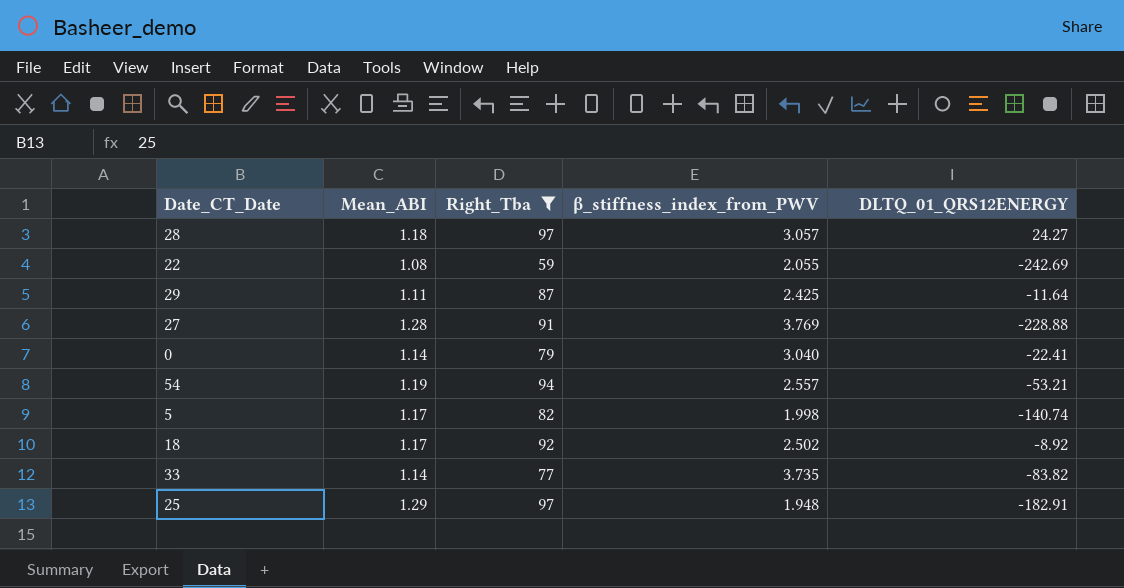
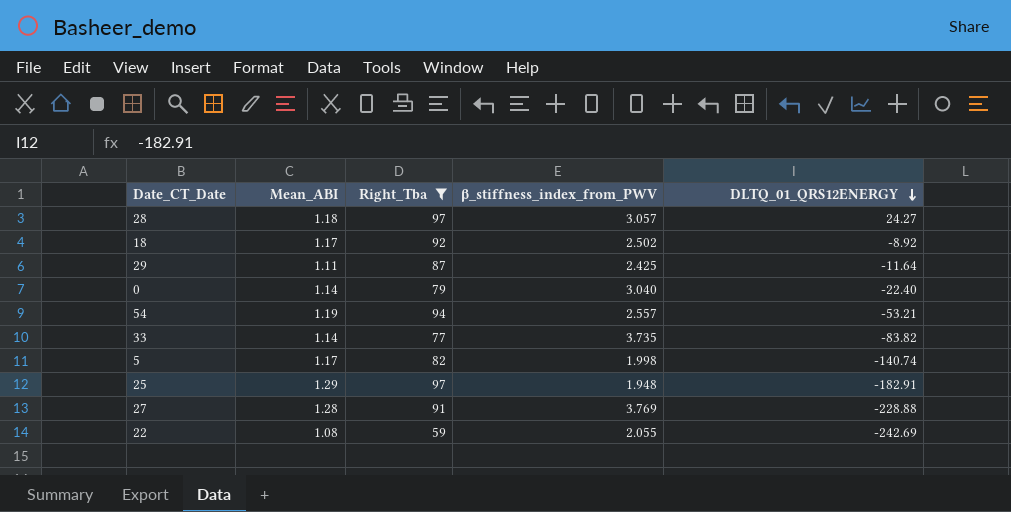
row order: none -> DLTQ_01_QRS12ENERGY descending
0 | DLTQ_01_QRS12ENERGY: -22.41 -> -22.40

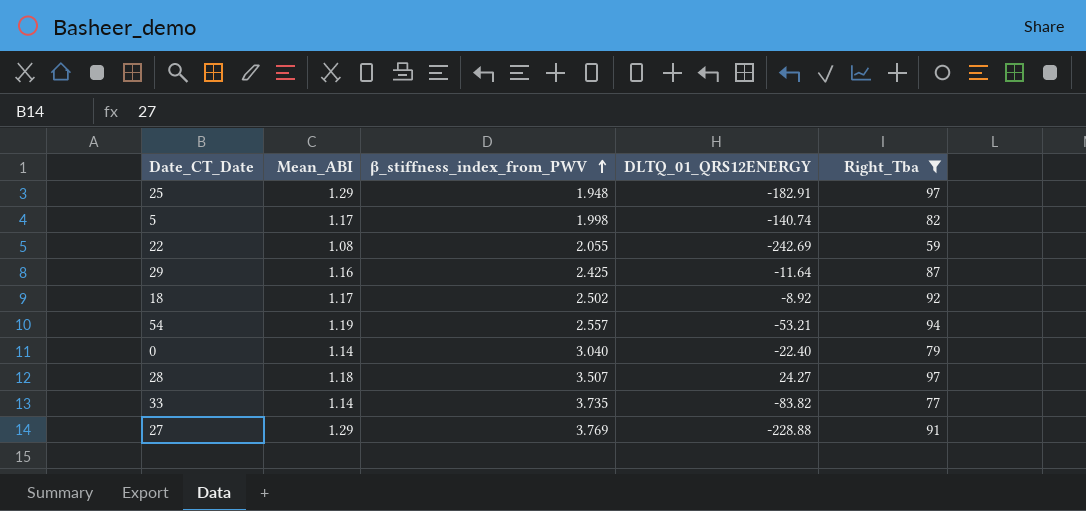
row order: DLTQ_01_QRS12ENERGY descending -> β_stiffness_index_from_PWV ascending
column Right_Tba | position: 3 -> 5
29 | Mean_ABI: 1.11 -> 1.16
28 | β_stiffness_index_from_PWV: 3.057 -> 3.507
27 | Mean_ABI: 1.28 -> 1.29

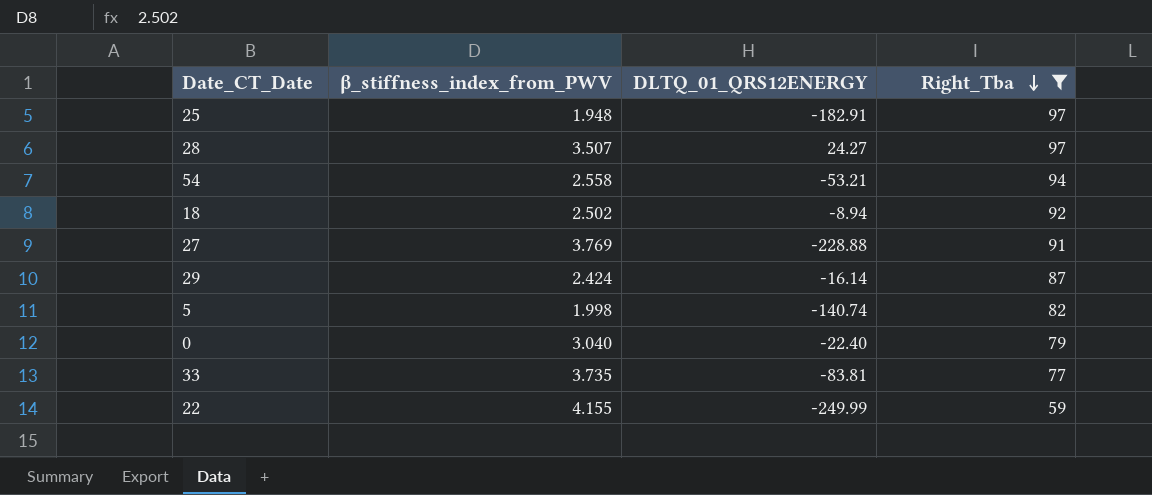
row order: β_stiffness_index_from_PWV ascending -> Right_Tba descending
column Mean_ABI | position: 2 -> none
54 | β_stiffness_index_from_PWV: 2.557 -> 2.558
18 | DLTQ_01_QRS12ENERGY: -8.92 -> -8.94
29 | β_stiffness_index_from_PWV: 2.425 -> 2.424
29 | DLTQ_01_QRS12ENERGY: -11.64 -> -16.14
33 | DLTQ_01_QRS12ENERGY: -83.82 -> -83.81
22 | β_stiffness_index_from_PWV: 2.055 -> 4.155
22 | DLTQ_01_QRS12ENERGY: -242.69 -> -249.99

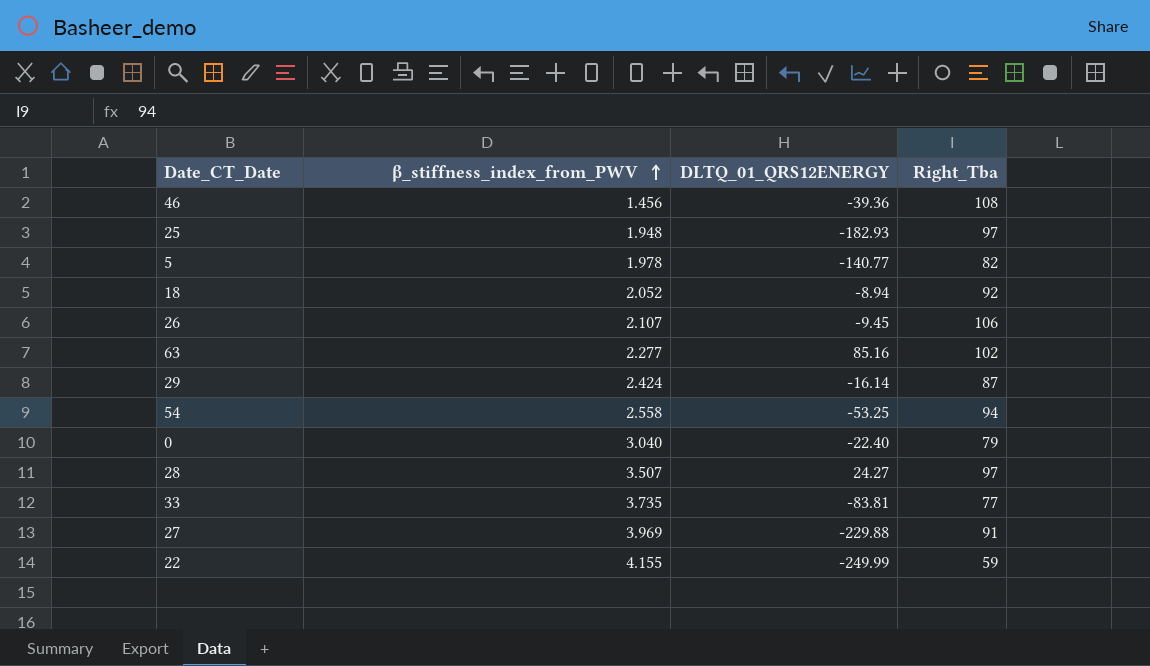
filter: Right_Tba <= 97 -> none
row order: Right_Tba descending -> β_stiffness_index_from_PWV ascending
25 | DLTQ_01_QRS12ENERGY: -182.91 -> -182.93
5 | β_stiffness_index_from_PWV: 1.998 -> 1.978
5 | DLTQ_01_QRS12ENERGY: -140.74 -> -140.77
18 | β_stiffness_index_from_PWV: 2.502 -> 2.052
54 | DLTQ_01_QRS12ENERGY: -53.21 -> -53.25
27 | β_stiffness_index_from_PWV: 3.769 -> 3.969
27 | DLTQ_01_QRS12ENERGY: -228.88 -> -229.88

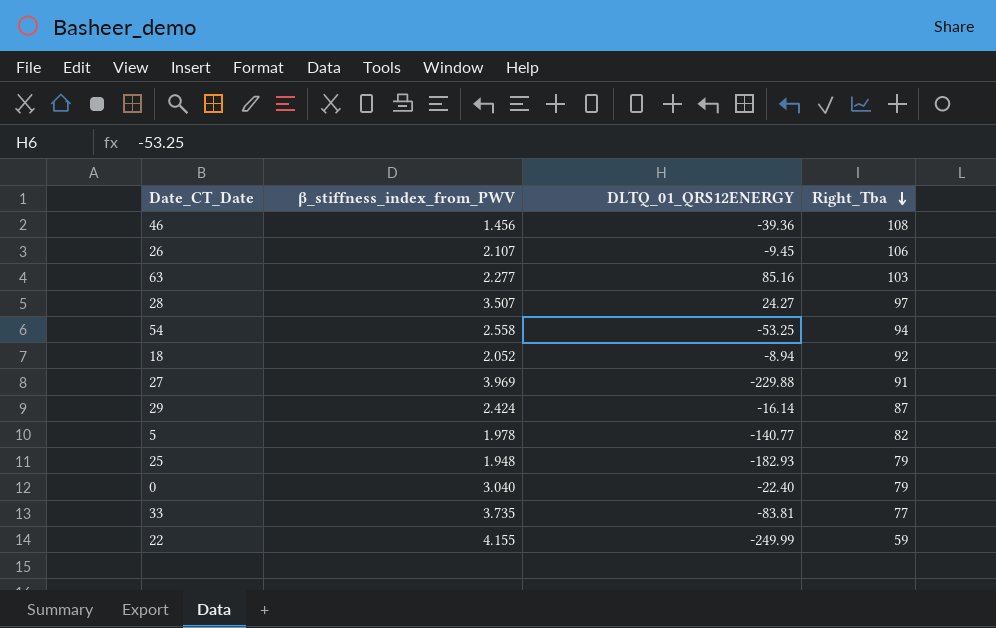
row order: β_stiffness_index_from_PWV ascending -> Right_Tba descending
63 | Right_Tba: 102 -> 103
25 | Right_Tba: 97 -> 79

